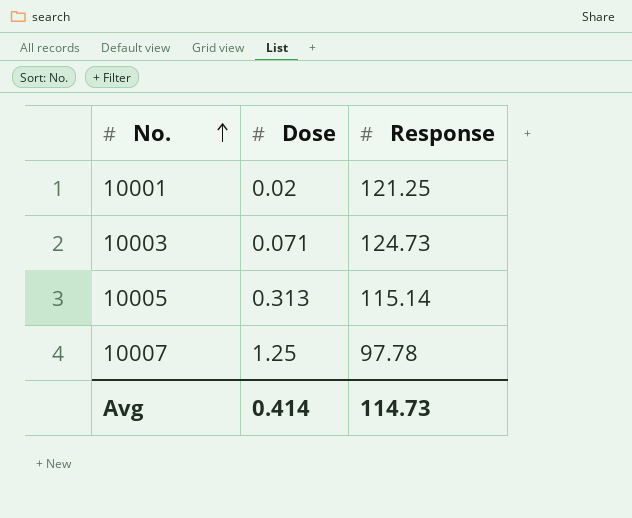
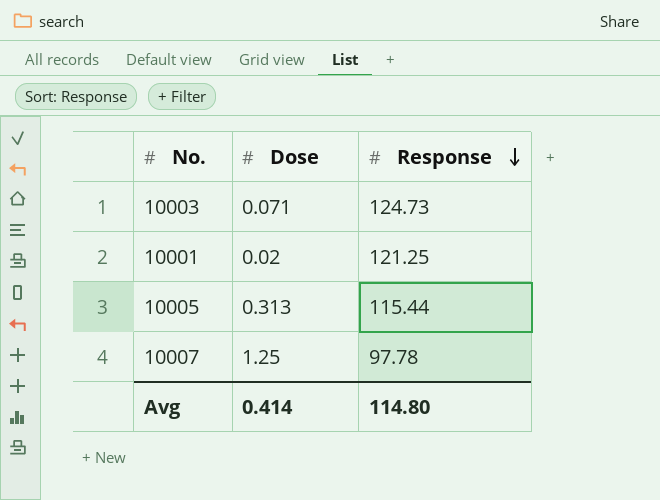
row order: No. ascending -> Response descending
10005 | Response: 115.14 -> 115.44
Avg | Response: 114.73 -> 114.80

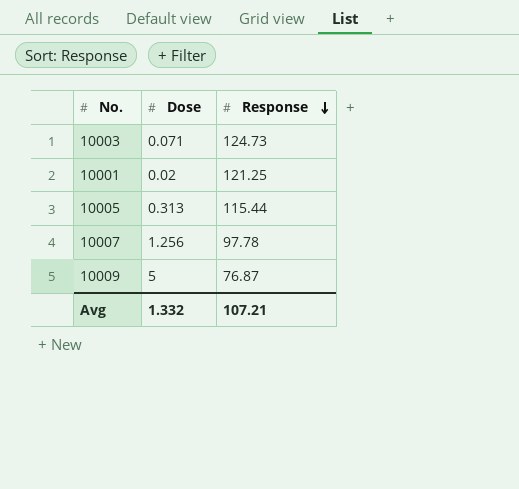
10007 | Dose: 1.25 -> 1.256
row 10009: none -> 5 | 76.87
Avg | Dose: 0.414 -> 1.332
Avg | Response: 114.80 -> 107.21

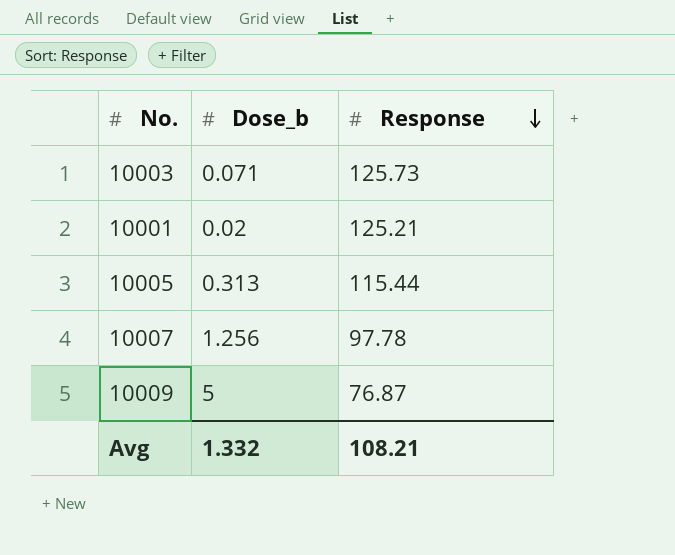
column name: Dose -> Dose_b
10003 | Response: 124.73 -> 125.73
10001 | Response: 121.25 -> 125.21
Avg | Response: 107.21 -> 108.21

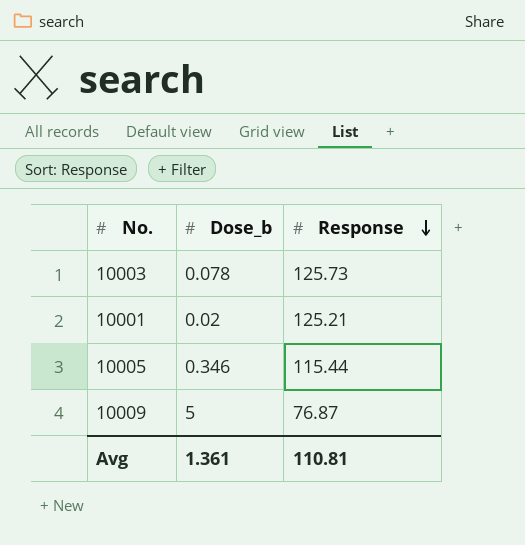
row 10007: 1.256 | 97.78 -> none
10003 | Dose_b: 0.071 -> 0.078
10005 | Dose_b: 0.313 -> 0.346
Avg | Dose_b: 1.332 -> 1.361
Avg | Response: 108.21 -> 110.81

